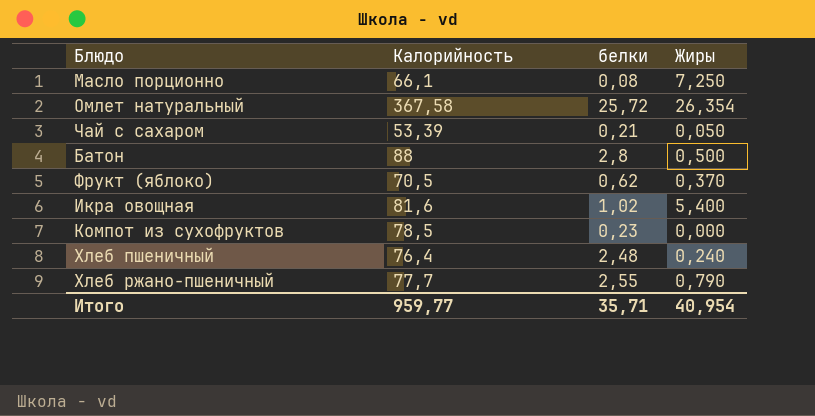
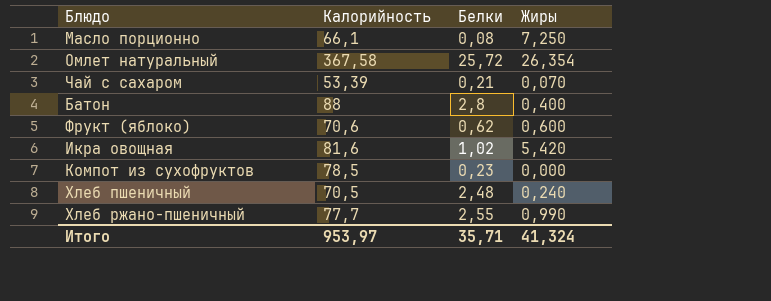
column name: белки -> Белки
Чай с сахаром | Жиры: 0,050 -> 0,070
Батон | Жиры: 0,500 -> 0,400
Фрукт (яблоко) | Калорийность: 70,5 -> 70,6
Фрукт (яблоко) | Жиры: 0,370 -> 0,600
Икра овощная | Жиры: 5,400 -> 5,420
Хлеб пшеничный | Калорийность: 76,4 -> 70,5
Хлеб ржано-пшеничный | Жиры: 0,790 -> 0,990
Итого | Калорийность: 959,77 -> 953,97
Итого | Жиры: 40,954 -> 41,324

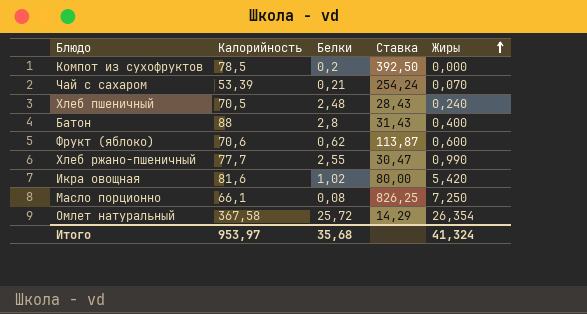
row order: none -> Жиры ascending
column Ставка | formula: none -> [Калорийность] / [Белки]
Компот из сухофруктов | Белки: 0,23 -> 0,2
Итого | Белки: 35,71 -> 35,68

